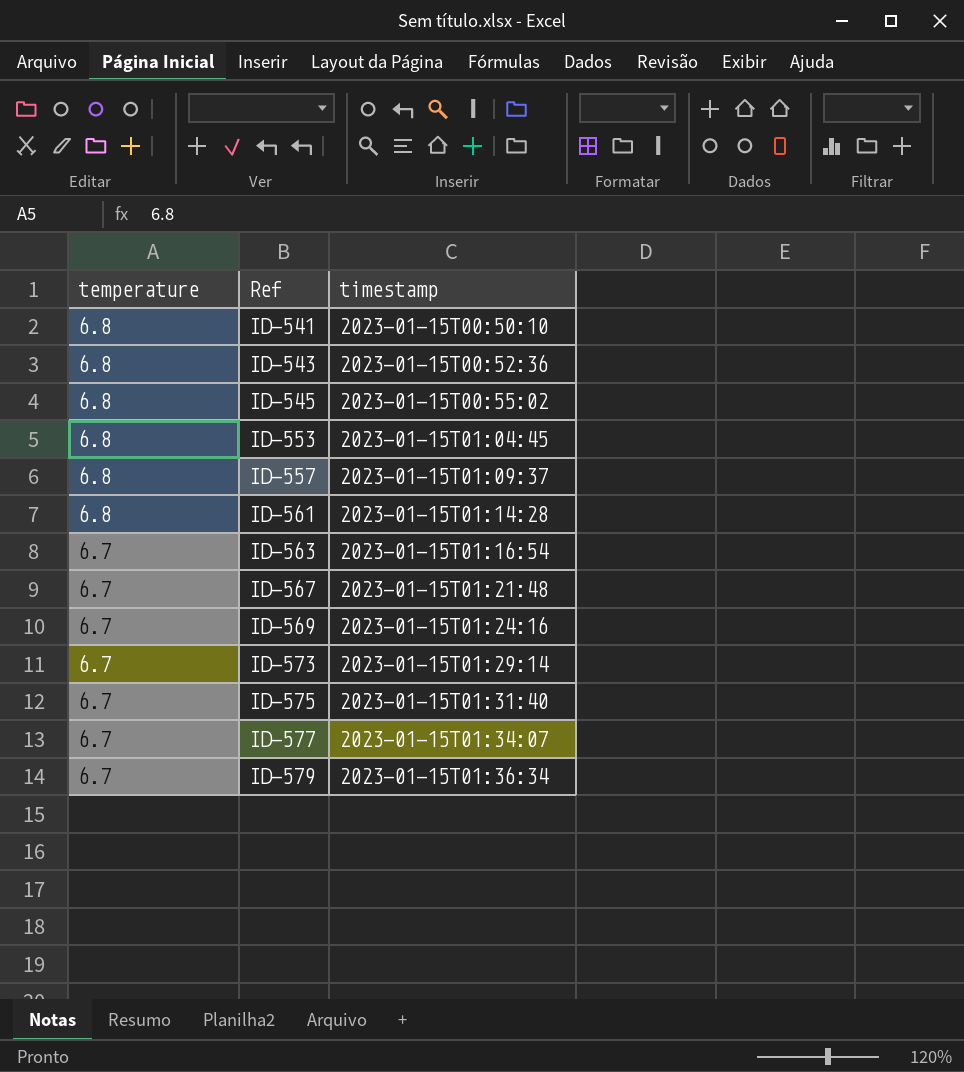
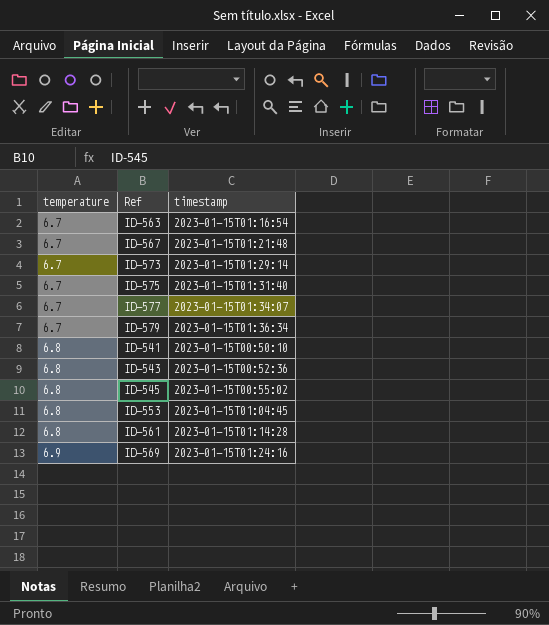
row order: temperature descending -> temperature ascending
row ID-557: 6.8 | 2023-01-15T01:09:37 -> none
ID-569 | temperature: 6.7 -> 6.9

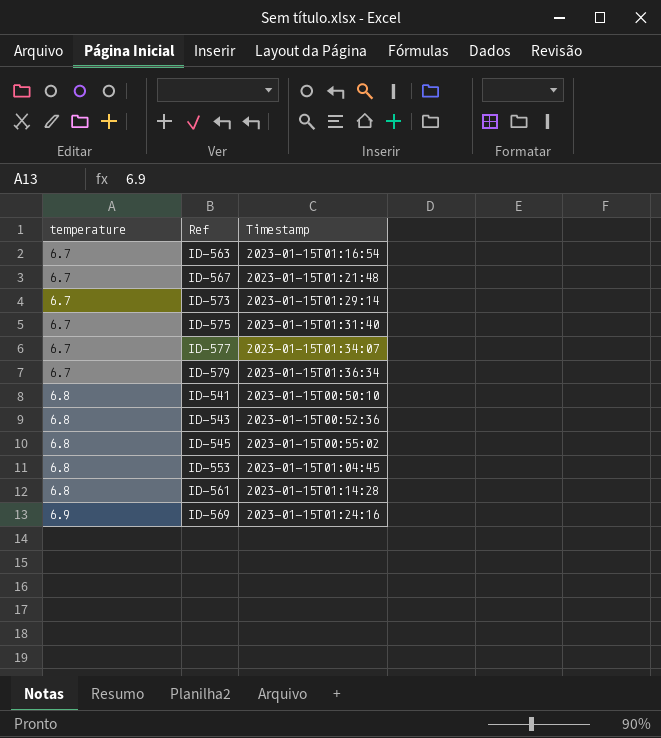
column name: timestamp -> Timestamp

